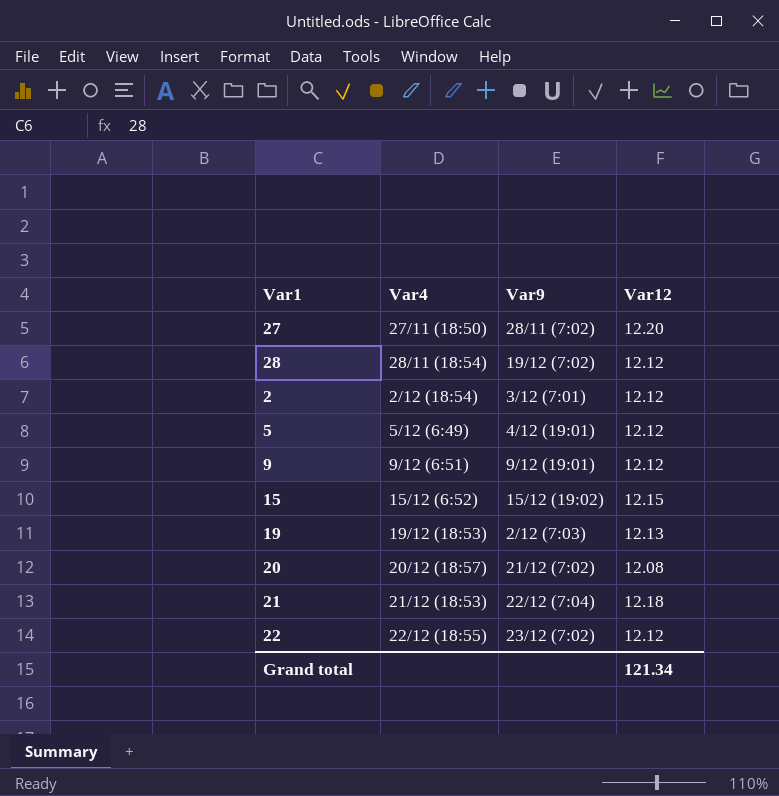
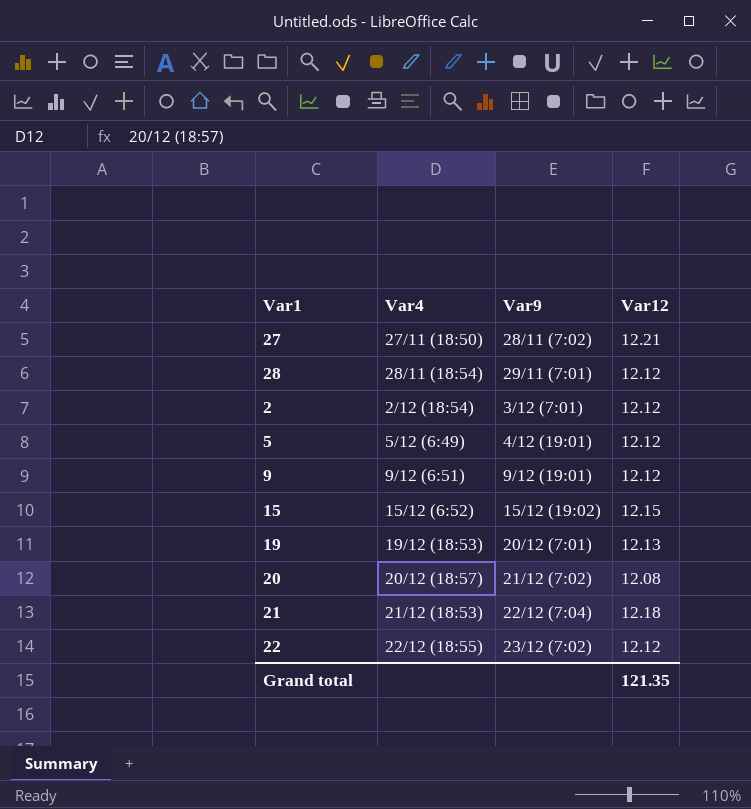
27 | Var12: 12.20 -> 12.21
28 | Var9: 19/12 (7:02) -> 29/11 (7:01)
19 | Var9: 2/12 (7:03) -> 20/12 (7:01)
Grand total | Var12: 121.34 -> 121.35

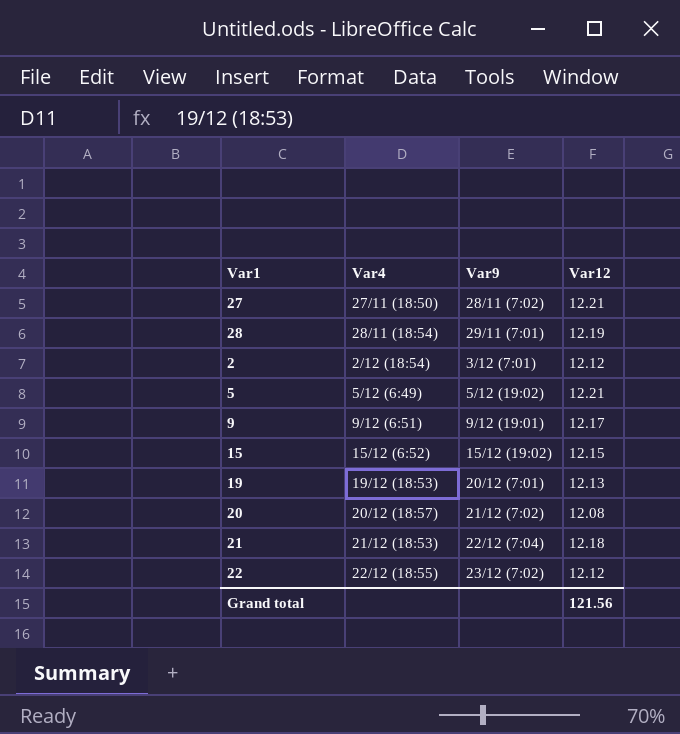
28 | Var12: 12.12 -> 12.19
5 | Var9: 4/12 (19:01) -> 5/12 (19:02)
5 | Var12: 12.12 -> 12.21
9 | Var12: 12.12 -> 12.17
Grand total | Var12: 121.35 -> 121.56

